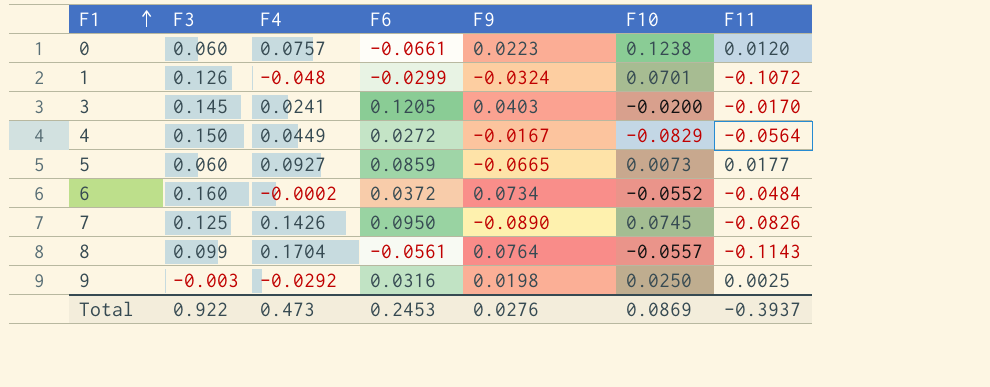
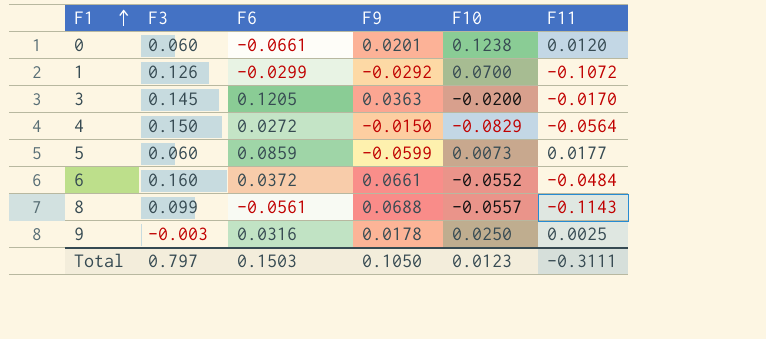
column F4 | position: 3 -> none
row 7: 0.125 | 0.1426 | 0.0950 | -0.0890 | 0.0745 | -0.0826 -> none
0 | F9: 0.0223 -> 0.0201
1 | F9: -0.0324 -> -0.0292
1 | F10: 0.0701 -> 0.0700
3 | F9: 0.0403 -> 0.0363
4 | F9: -0.0167 -> -0.0150
5 | F9: -0.0665 -> -0.0599
6 | F9: 0.0734 -> 0.0661
8 | F9: 0.0764 -> 0.0688
9 | F9: 0.0198 -> 0.0178
Total | F3: 0.922 -> 0.797
Total | F6: 0.2453 -> 0.1503
Total | F9: 0.0276 -> 0.1050
Total | F10: 0.0869 -> 0.0123
Total | F11: -0.3937 -> -0.3111

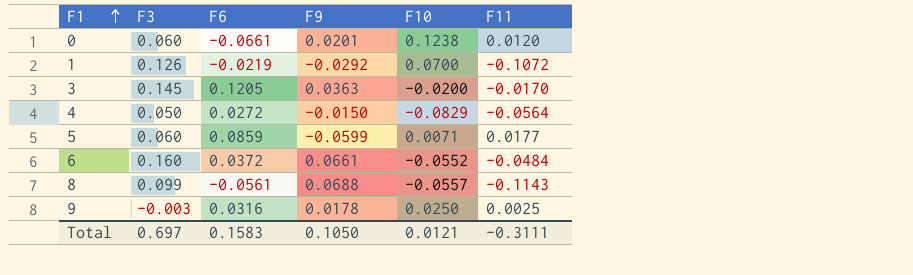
1 | F6: -0.0299 -> -0.0219
4 | F3: 0.150 -> 0.050
5 | F10: 0.0073 -> 0.0071
Total | F3: 0.797 -> 0.697
Total | F6: 0.1503 -> 0.1583
Total | F10: 0.0123 -> 0.0121

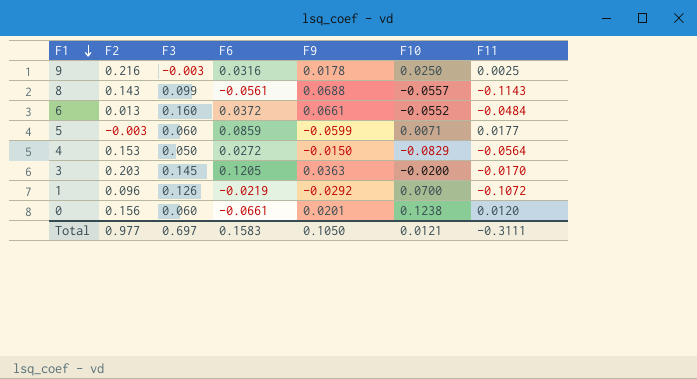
row order: F1 ascending -> F1 descending
column F2 | position: none -> 2

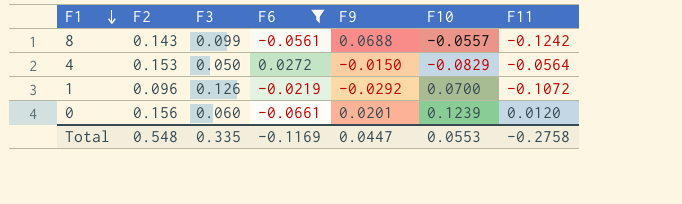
filter: none -> F6 <= 0.0272
8 | F11: -0.1143 -> -0.1242
0 | F10: 0.1238 -> 0.1239
Total | F2: 0.977 -> 0.548
Total | F3: 0.697 -> 0.335
Total | F6: 0.1583 -> -0.1169
Total | F9: 0.1050 -> 0.0447
Total | F10: 0.0121 -> 0.0553
Total | F11: -0.3111 -> -0.2758

